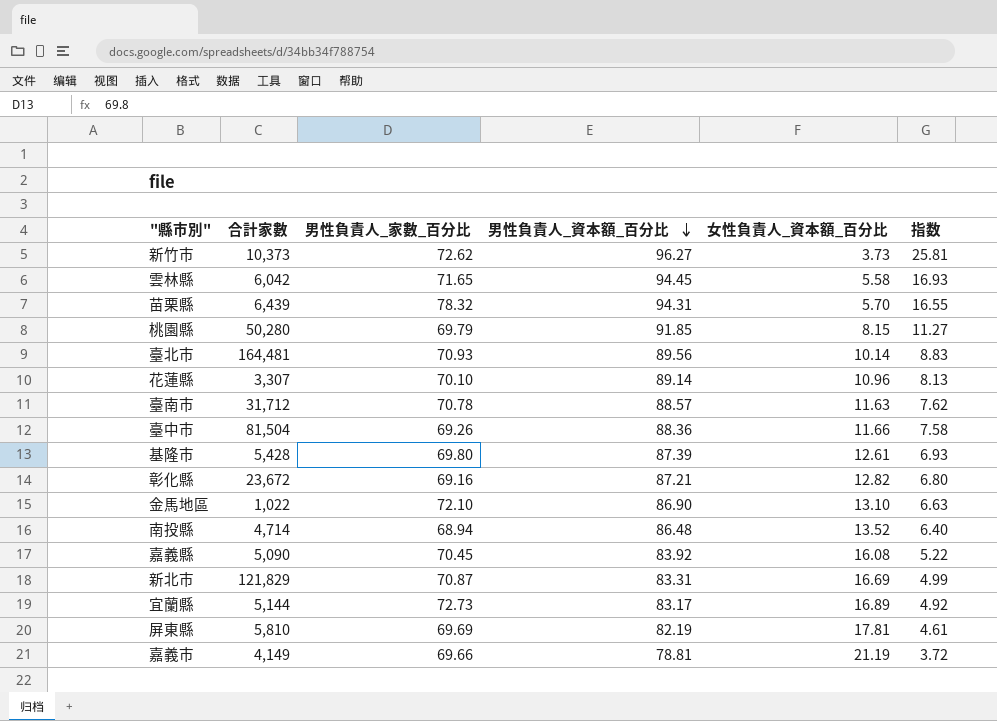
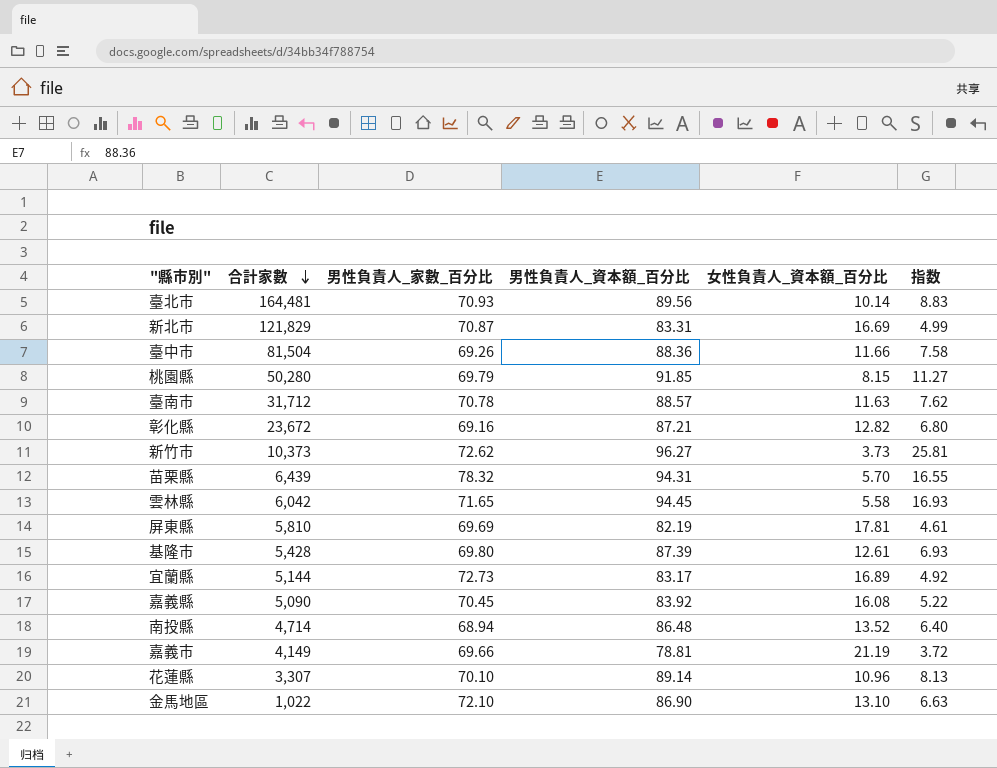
row order: 男性負責人_資本額_百分比 descending -> 合計家數 descending

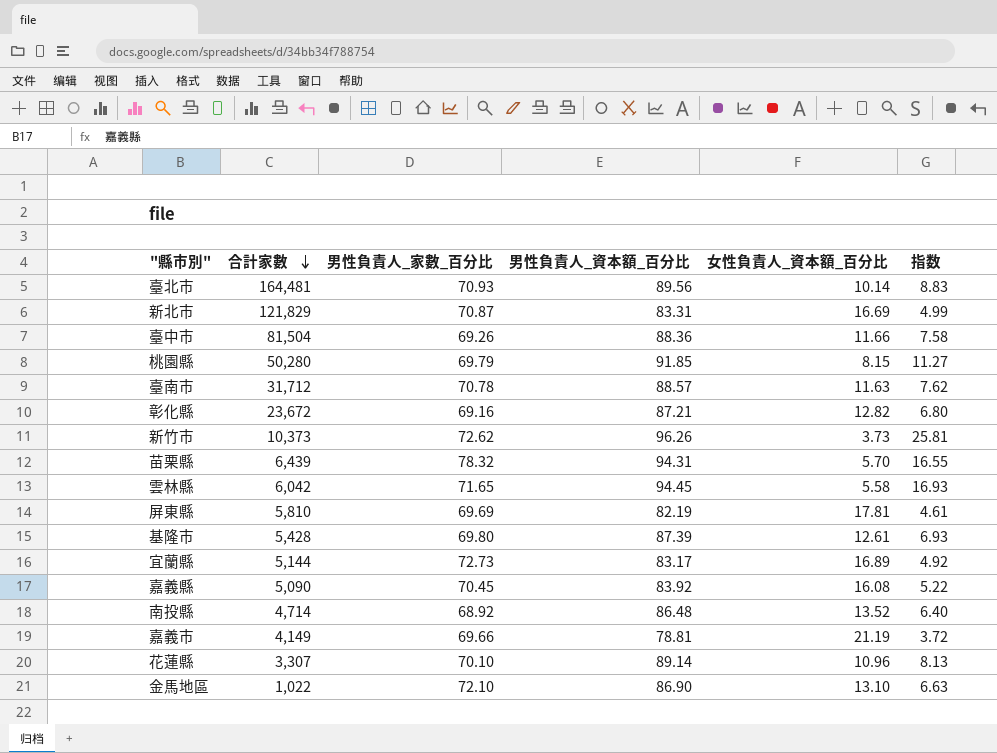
新竹市 | 男性負責人_資本額_百分比: 96.27 -> 96.26
南投縣 | 男性負責人_家數_百分比: 68.94 -> 68.92

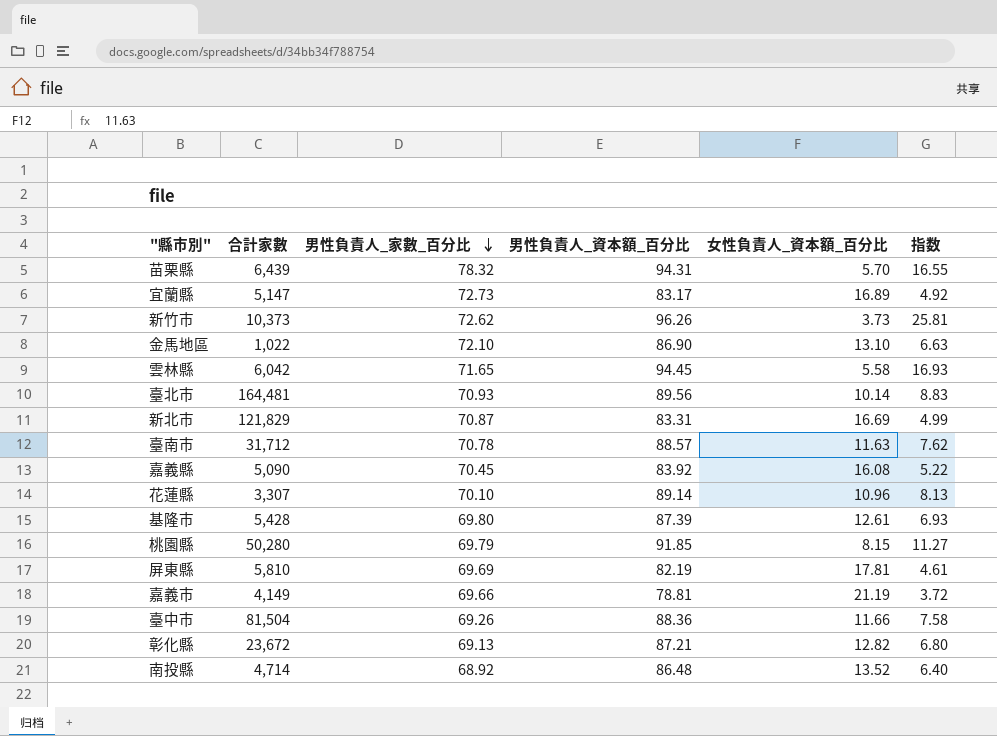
row order: 合計家數 descending -> 男性負責人_家數_百分比 descending
宜蘭縣 | 合計家數: 5,144 -> 5,147
彰化縣 | 男性負責人_家數_百分比: 69.16 -> 69.13

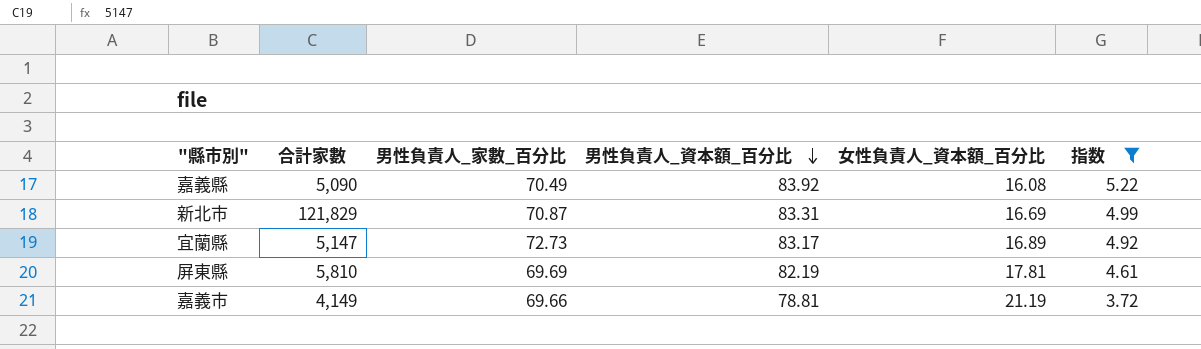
filter: none -> 指数 <= 5.22
row order: 男性負責人_家數_百分比 descending -> 男性負責人_資本額_百分比 descending
嘉義縣 | 男性負責人_家數_百分比: 70.45 -> 70.49

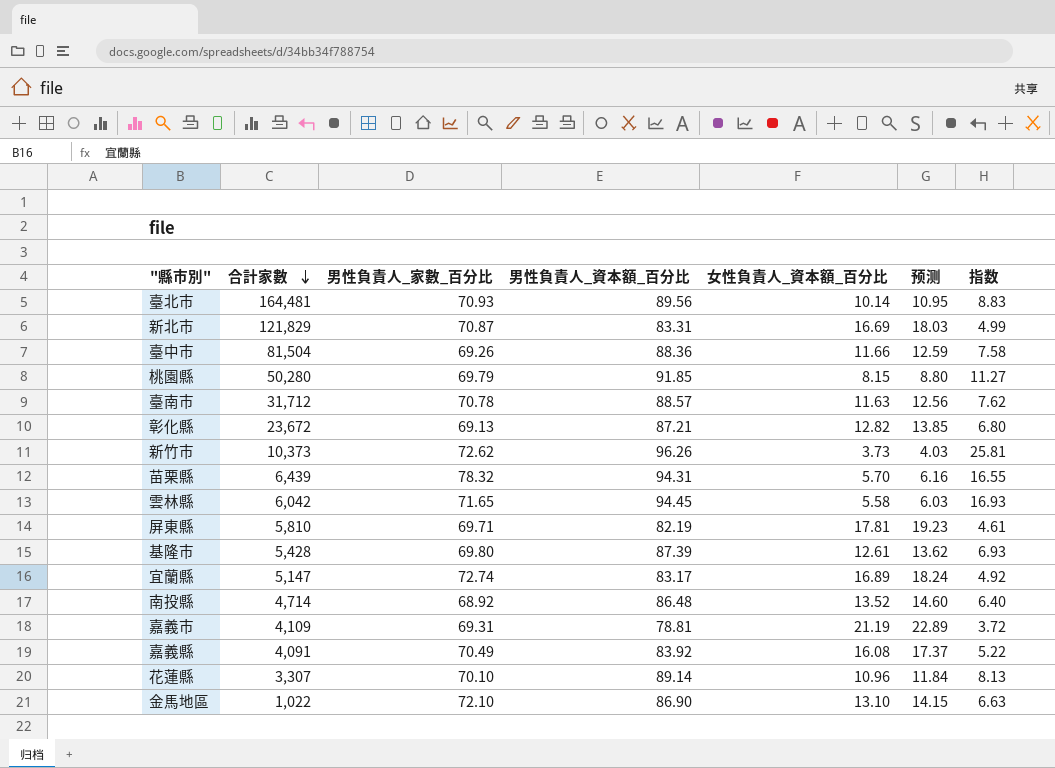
filter: 指数 <= 5.22 -> none
row order: 男性負責人_資本額_百分比 descending -> 合計家數 descending
column 预测 | formula: none -> [女性負責人_資本額_百分比] * 1.08
屏東縣 | 男性負責人_家數_百分比: 69.69 -> 69.71
宜蘭縣 | 男性負責人_家數_百分比: 72.73 -> 72.74
嘉義市 | 合計家數: 4,149 -> 4,109
嘉義市 | 男性負責人_家數_百分比: 69.66 -> 69.31
嘉義縣 | 合計家數: 5,090 -> 4,091

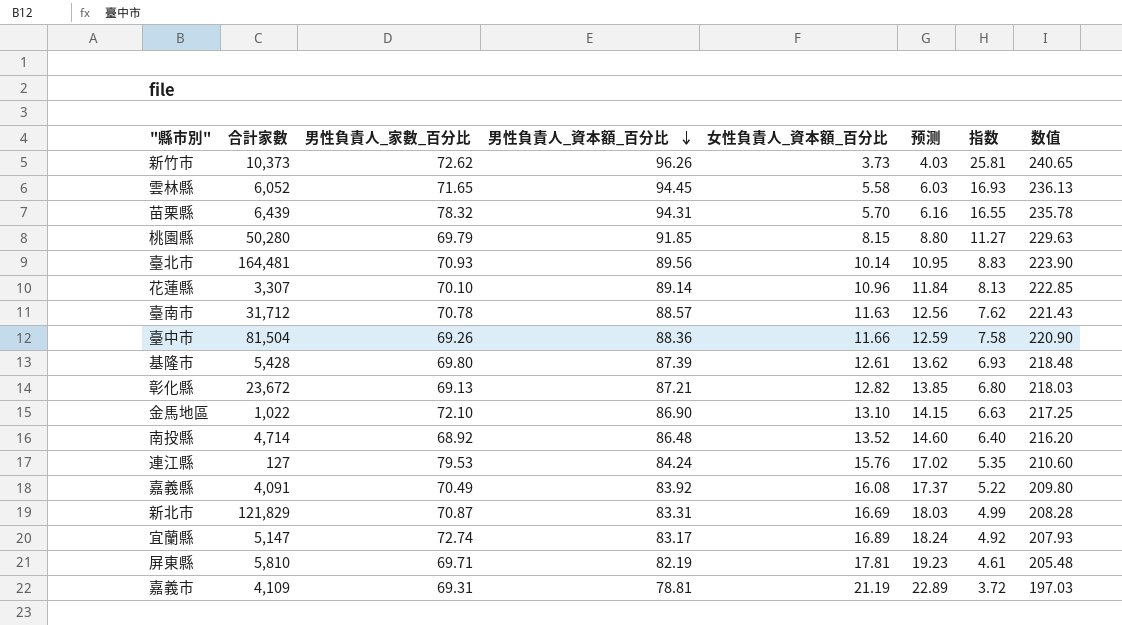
row order: 合計家數 descending -> 男性負責人_資本額_百分比 descending
column 数值 | formula: none -> [男性負責人_資本額_百分比] * 2.5
雲林縣 | 合計家數: 6,042 -> 6,052
row 連江縣: none -> 127 | 79.53 | 84.24 | 15.76 | 17.02 | 5.35 | 210.60

